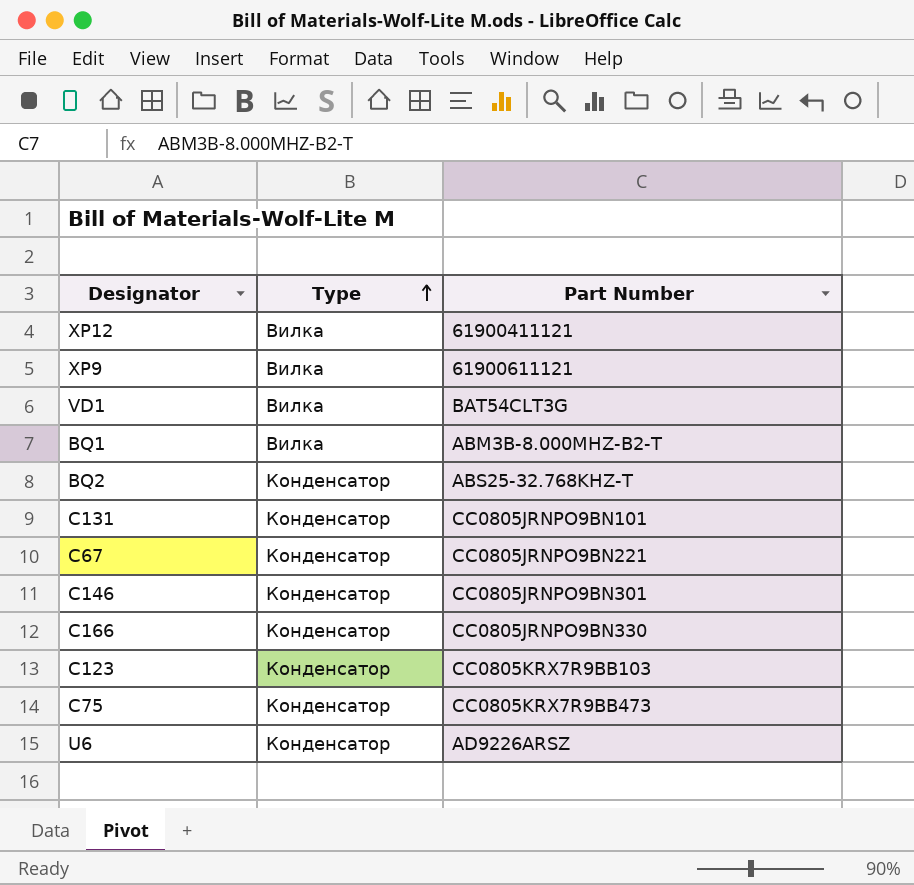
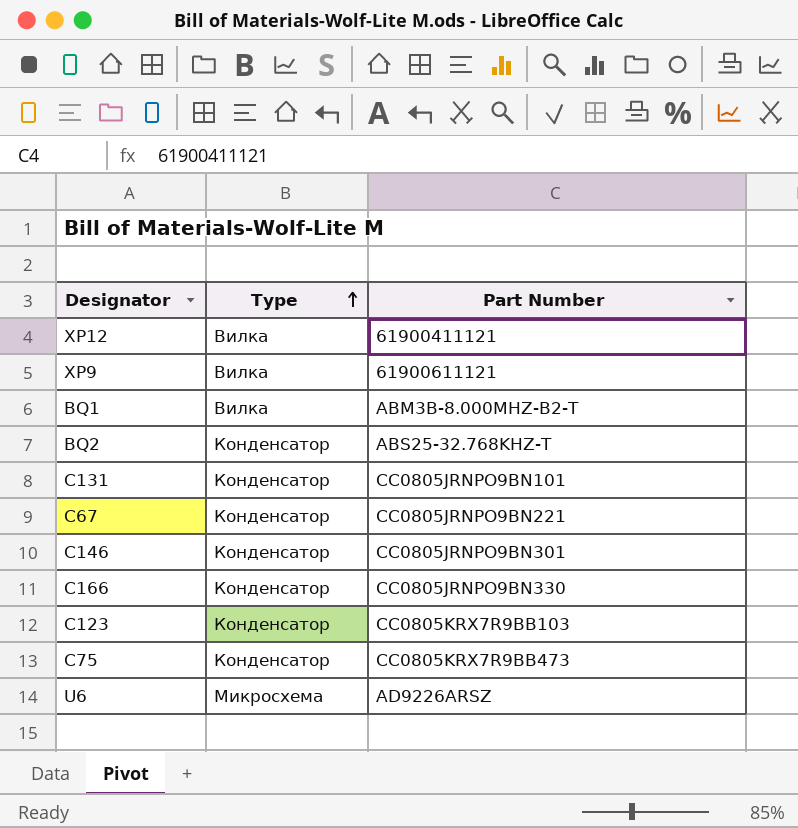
row VD1: Вилка | BAT54CLT3G -> none
U6 | Type: Конденсатор -> Микросхема

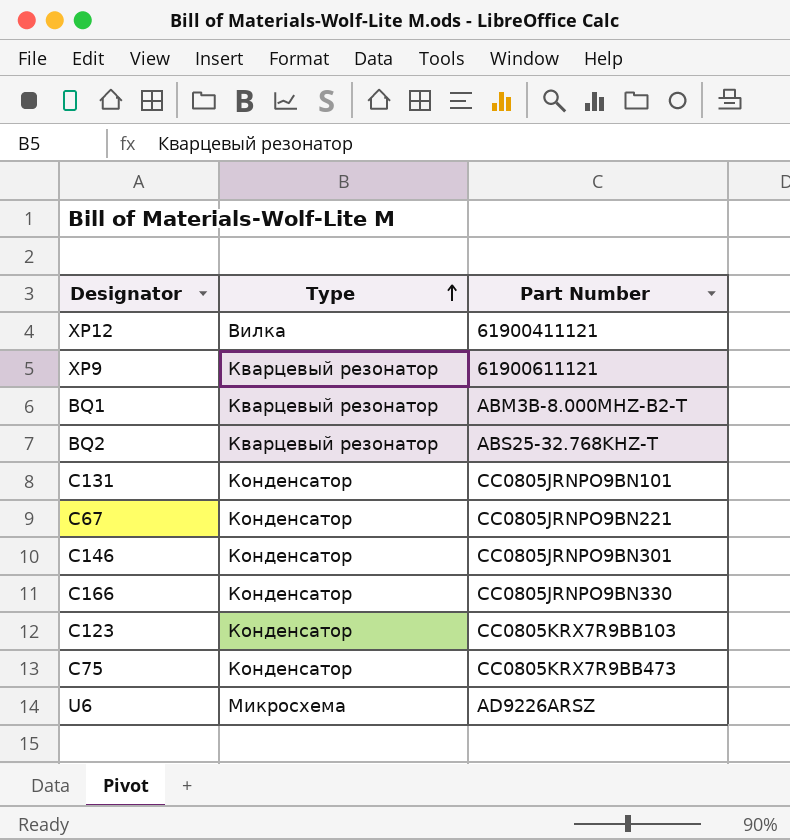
XP9 | Type: Вилка -> Кварцевый резонатор
BQ1 | Type: Вилка -> Кварцевый резонатор
BQ2 | Type: Конденсатор -> Кварцевый резонатор

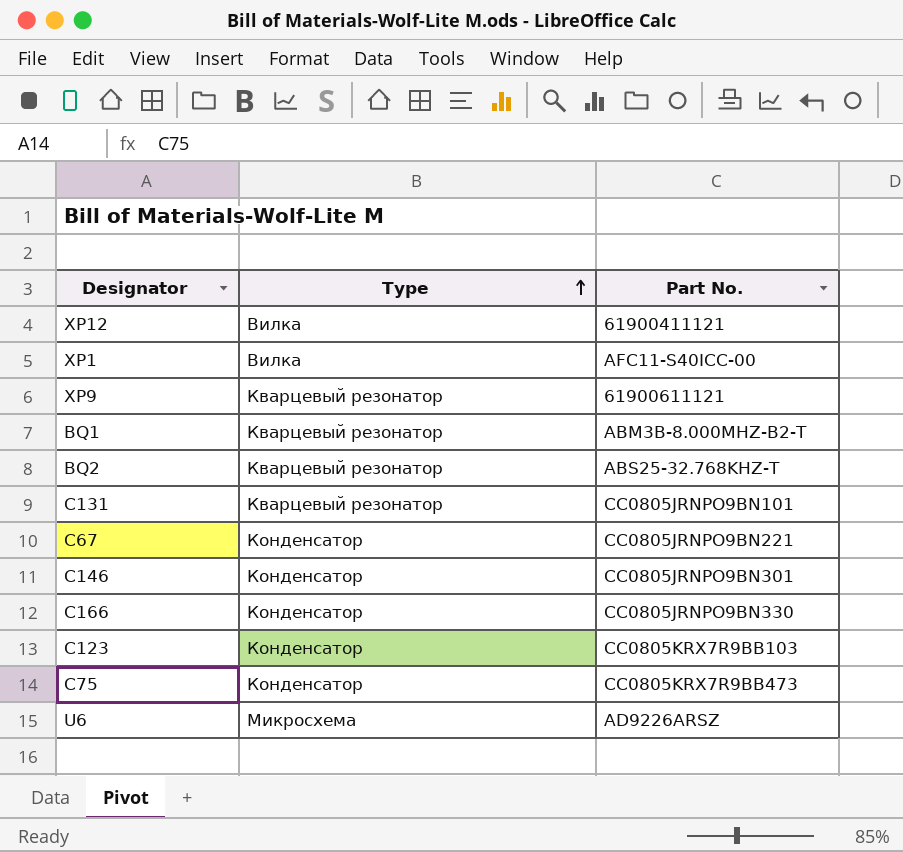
column name: Part Number -> Part No.
row XP1: none -> Вилка | AFC11-S40ICC-00
C131 | Type: Конденсатор -> Кварцевый резонатор

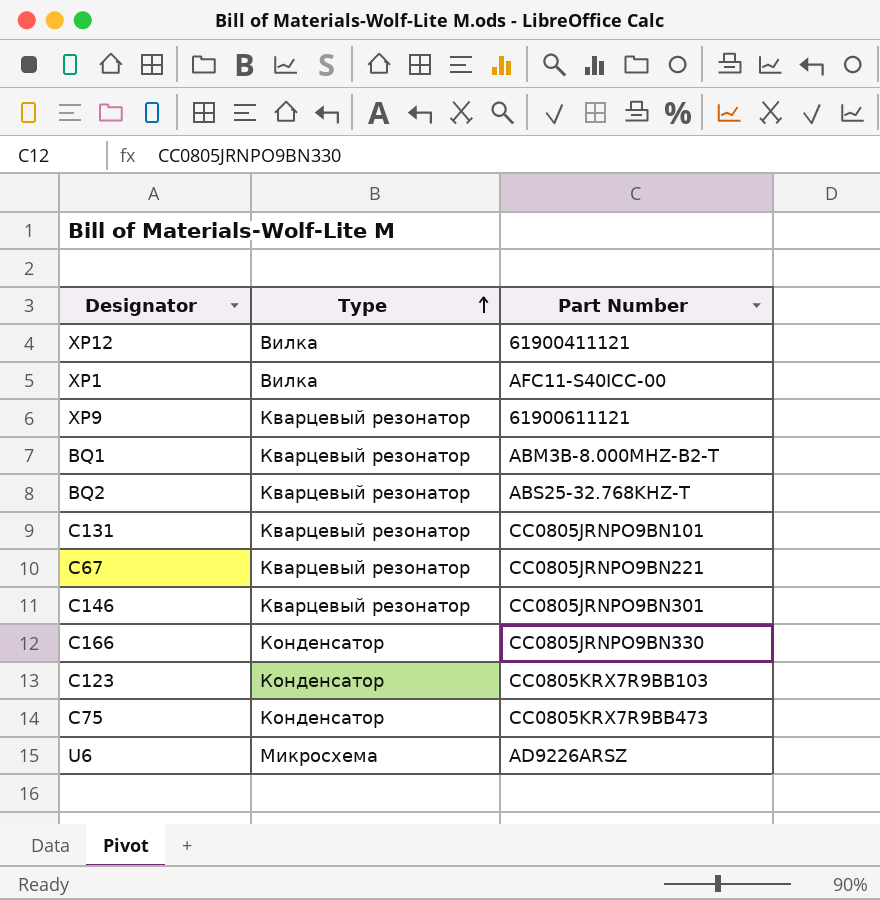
column name: Part No. -> Part Number
C67 | Type: Конденсатор -> Кварцевый резонатор
C146 | Type: Конденсатор -> Кварцевый резонатор

